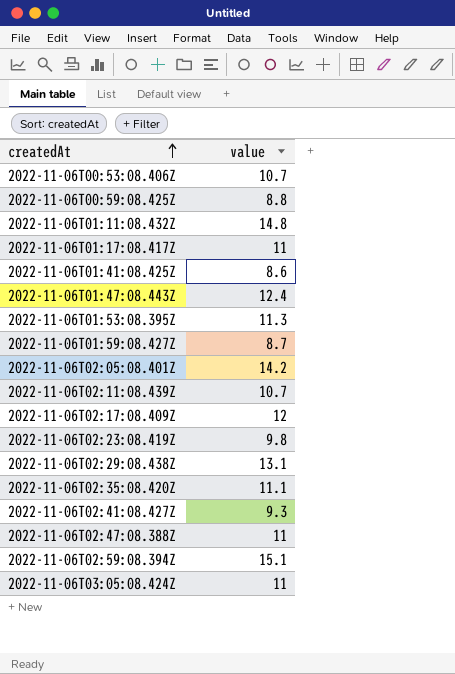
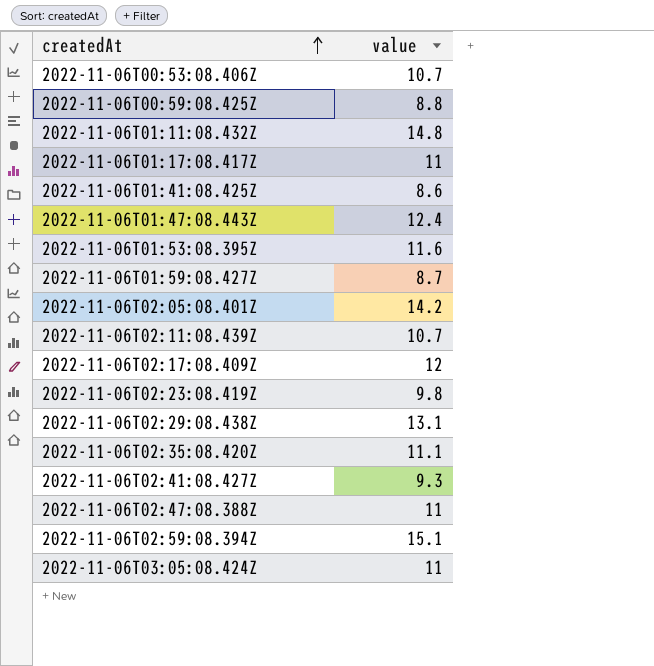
2022-11-06T01:53:08.395Z | value: 11.3 -> 11.6

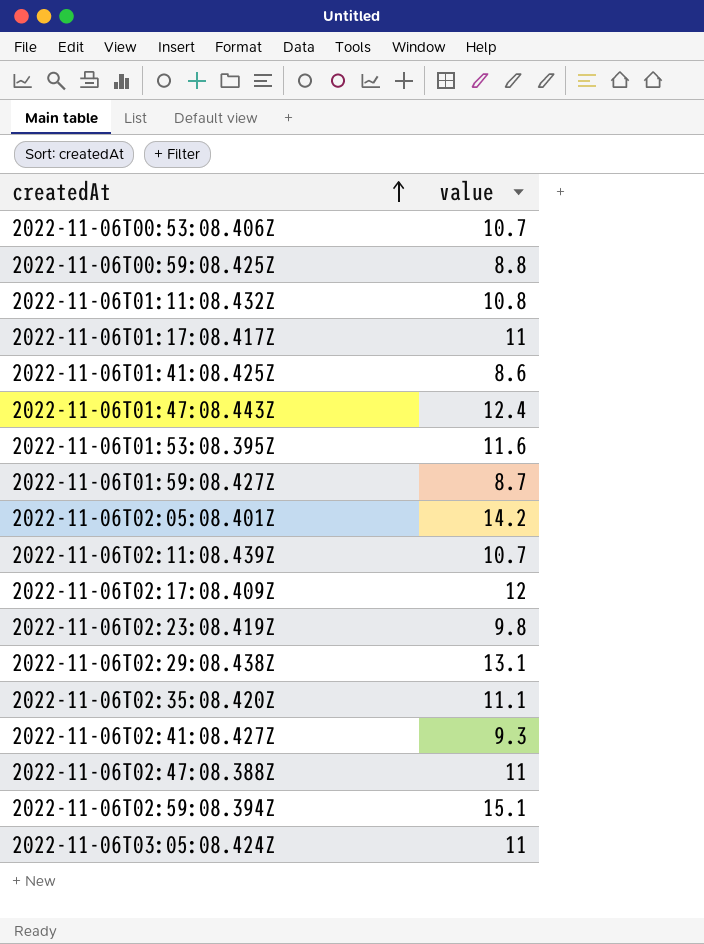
2022-11-06T01:11:08.432Z | value: 14.8 -> 10.8

